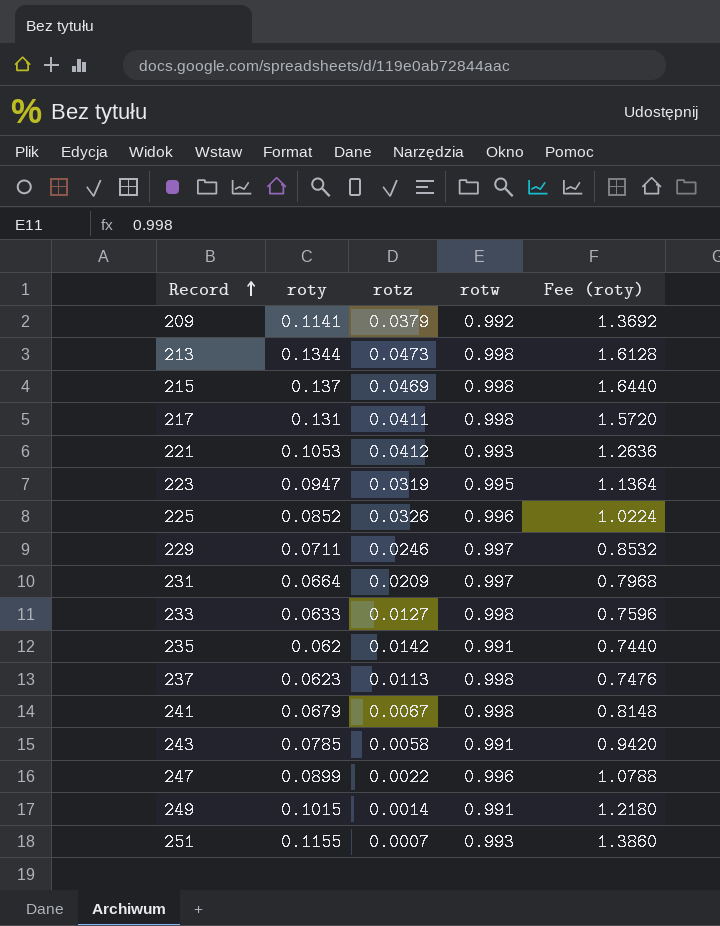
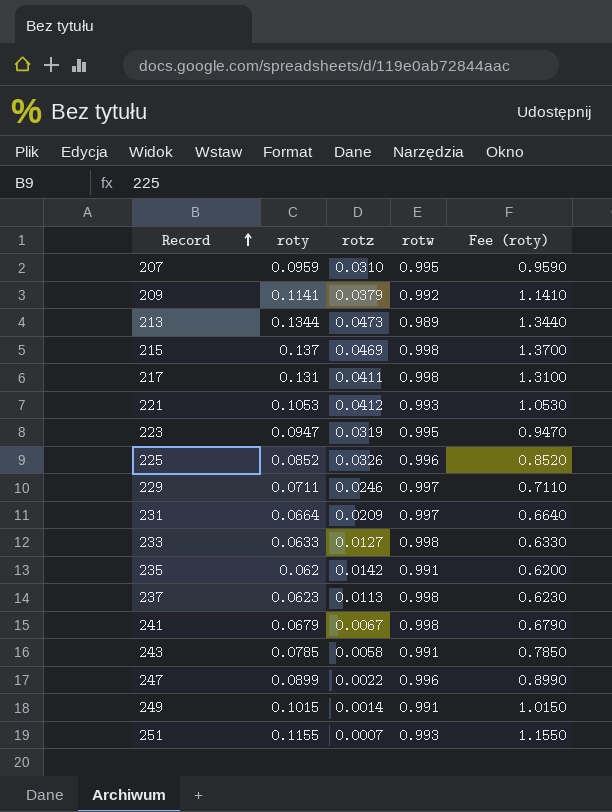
column Fee (roty) | formula: [roty] * 12 -> [roty] * 10
row 207: none -> 0.0959 | 0.0310 | 0.995 | 0.9590
213 | rotw: 0.998 -> 0.989

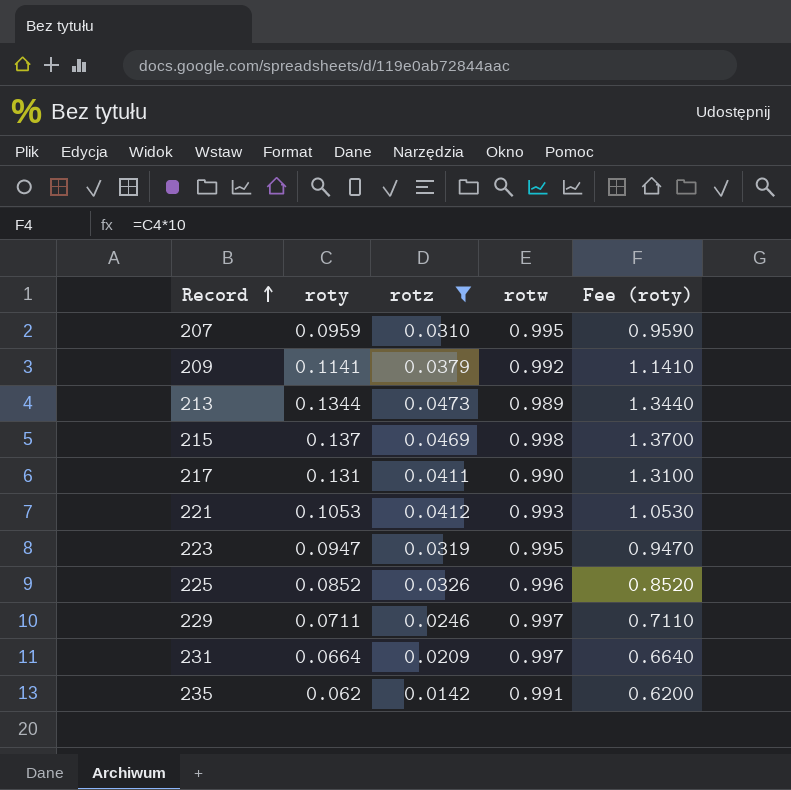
filter: none -> rotz >= 0.0142
217 | rotw: 0.998 -> 0.990

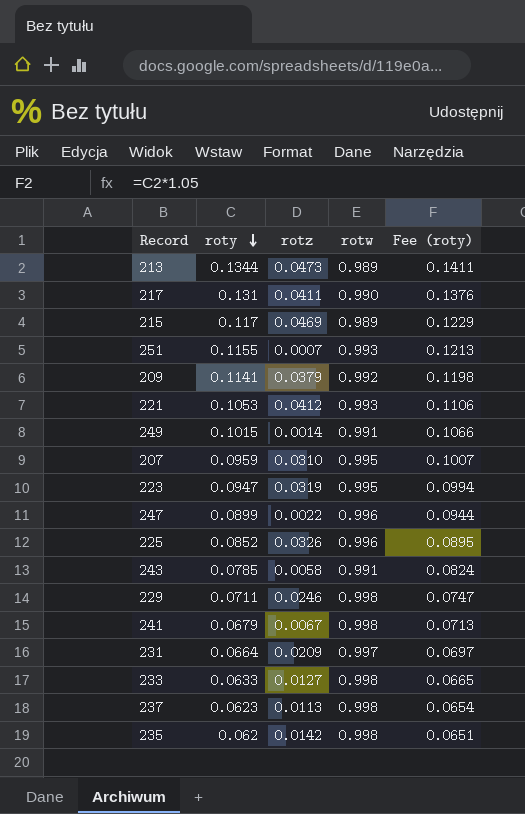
filter: rotz >= 0.0142 -> none
row order: Record ascending -> roty descending
column Fee (roty) | formula: [roty] * 10 -> [roty] * 1.05
215 | roty: 0.137 -> 0.117
215 | rotw: 0.998 -> 0.989
229 | rotw: 0.997 -> 0.998
235 | rotw: 0.991 -> 0.998

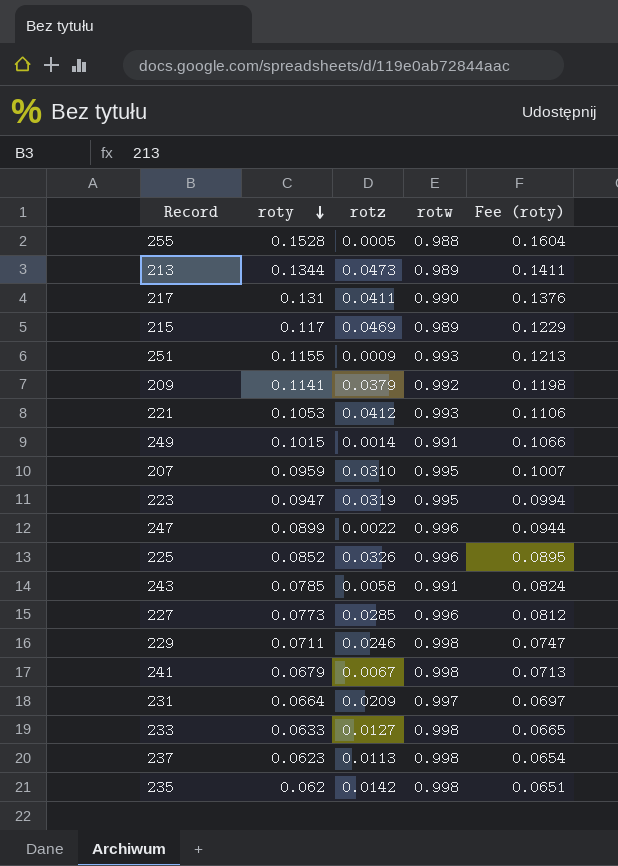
row 255: none -> 0.1528 | 0.0005 | 0.988 | 0.1604
251 | rotz: 0.0007 -> 0.0009
row 227: none -> 0.0773 | 0.0285 | 0.996 | 0.0812

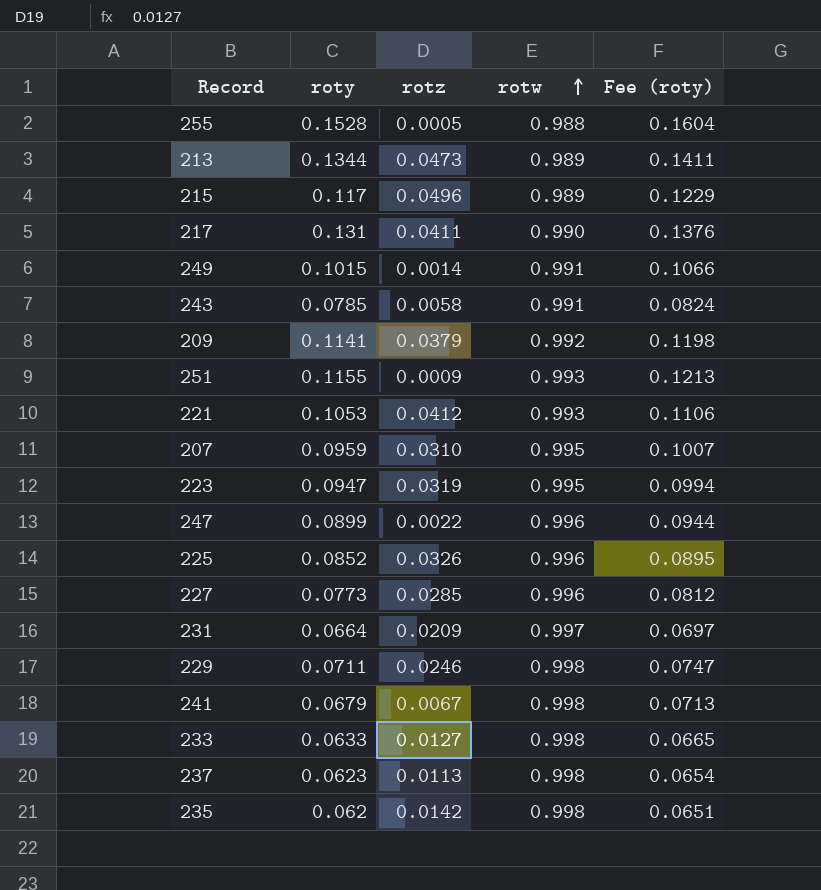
row order: roty descending -> rotw ascending
215 | rotz: 0.0469 -> 0.0496

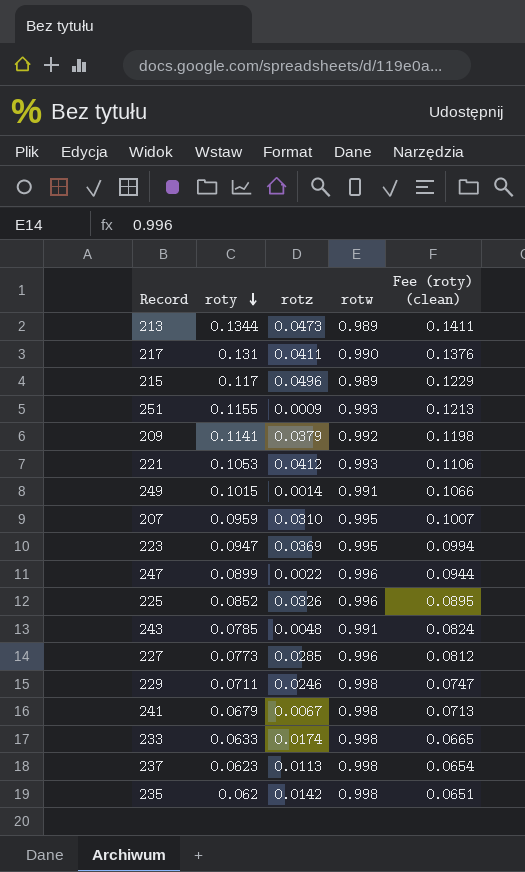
row order: rotw ascending -> roty descending
column name: Fee (roty) -> Fee (roty) (clean)
row 255: 0.1528 | 0.0005 | 0.988 | 0.1604 -> none
row 231: 0.0664 | 0.0209 | 0.997 | 0.0697 -> none
223 | rotz: 0.0319 -> 0.0369
243 | rotz: 0.0058 -> 0.0048
233 | rotz: 0.0127 -> 0.0174

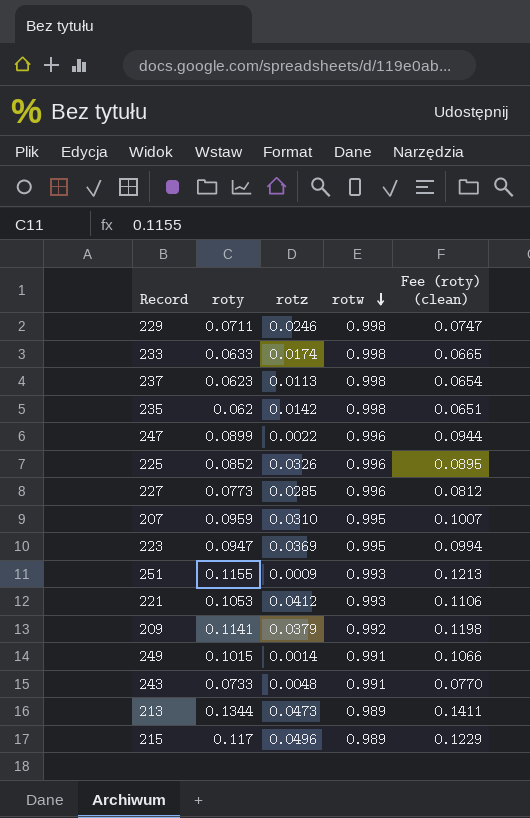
row order: roty descending -> rotw descending
row 217: 0.131 | 0.0411 | 0.990 | 0.1376 -> none
row 241: 0.0679 | 0.0067 | 0.998 | 0.0713 -> none
243 | roty: 0.0785 -> 0.0733
243 | Fee (roty) (clean): 0.0824 -> 0.0770

